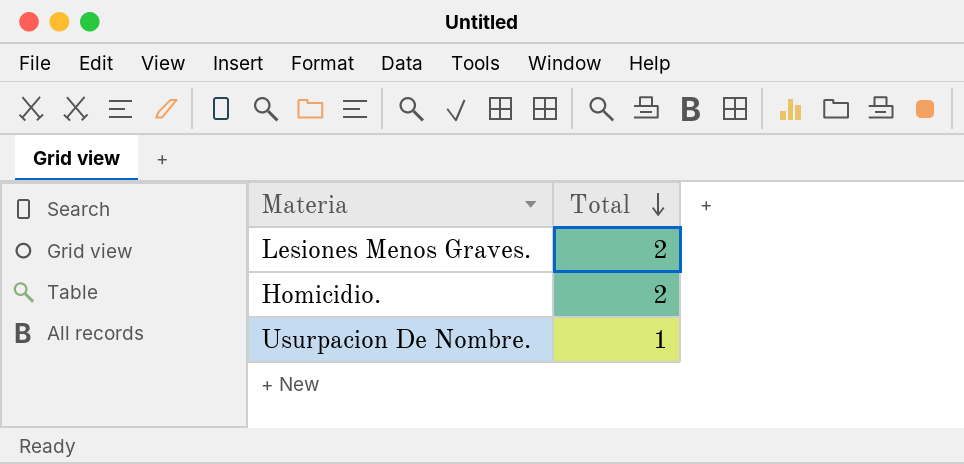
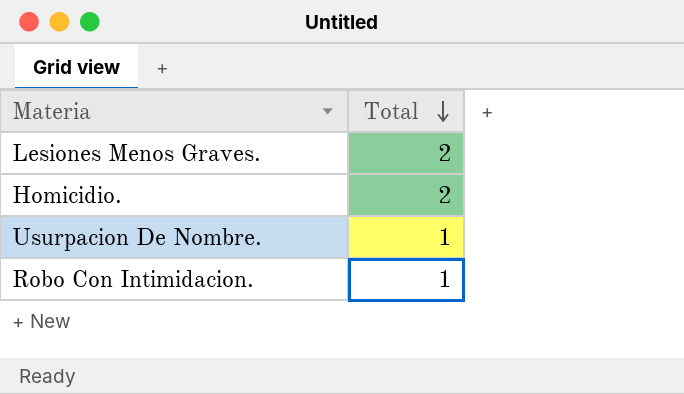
row Robo Con Intimidacion.: none -> 1

